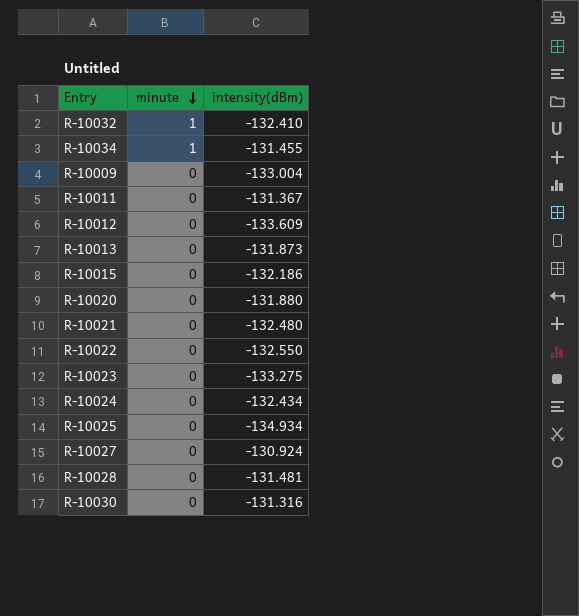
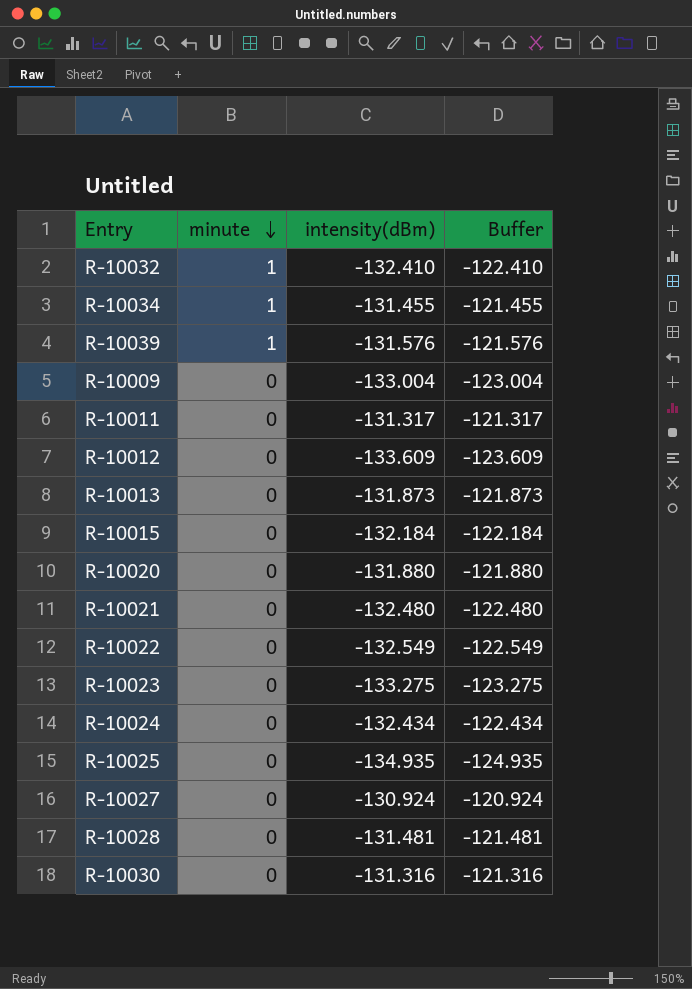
column Buffer | formula: none -> [intensity(dBm)] + 10
row R-10039: none -> 1 | -131.576 | -121.576
R-10011 | intensity(dBm): -131.367 -> -131.317
R-10015 | intensity(dBm): -132.186 -> -132.184
R-10022 | intensity(dBm): -132.550 -> -132.549
R-10025 | intensity(dBm): -134.934 -> -134.935

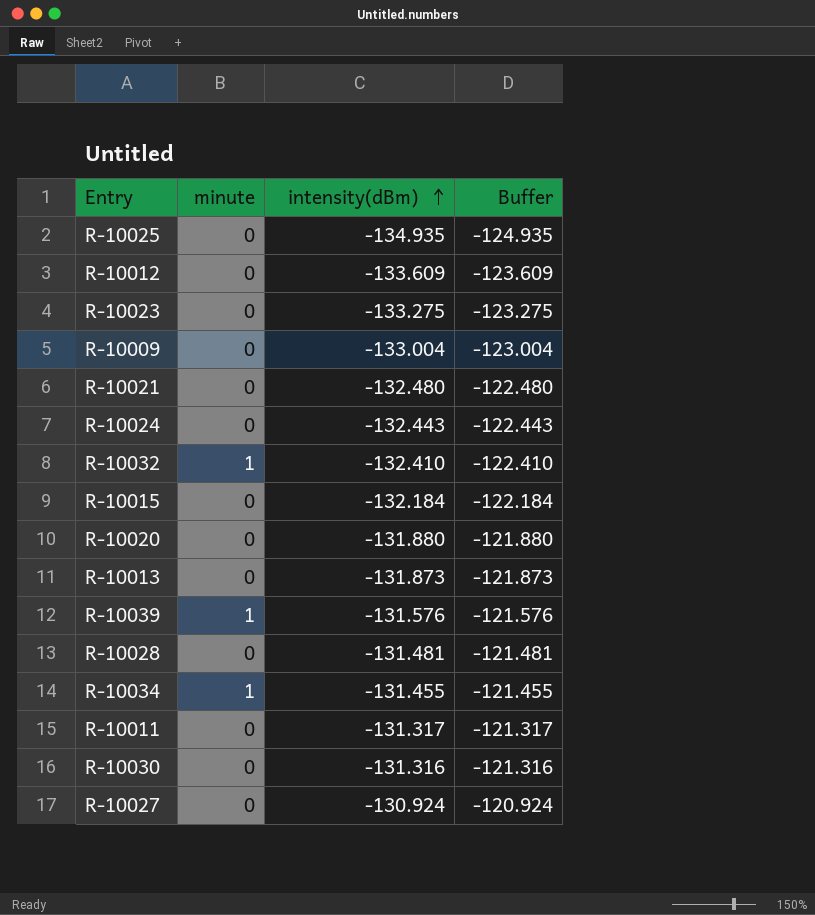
row order: minute descending -> intensity(dBm) ascending
row R-10022: 0 | -132.549 | -122.549 -> none
R-10024 | intensity(dBm): -132.434 -> -132.443
R-10024 | Buffer: -122.434 -> -122.443

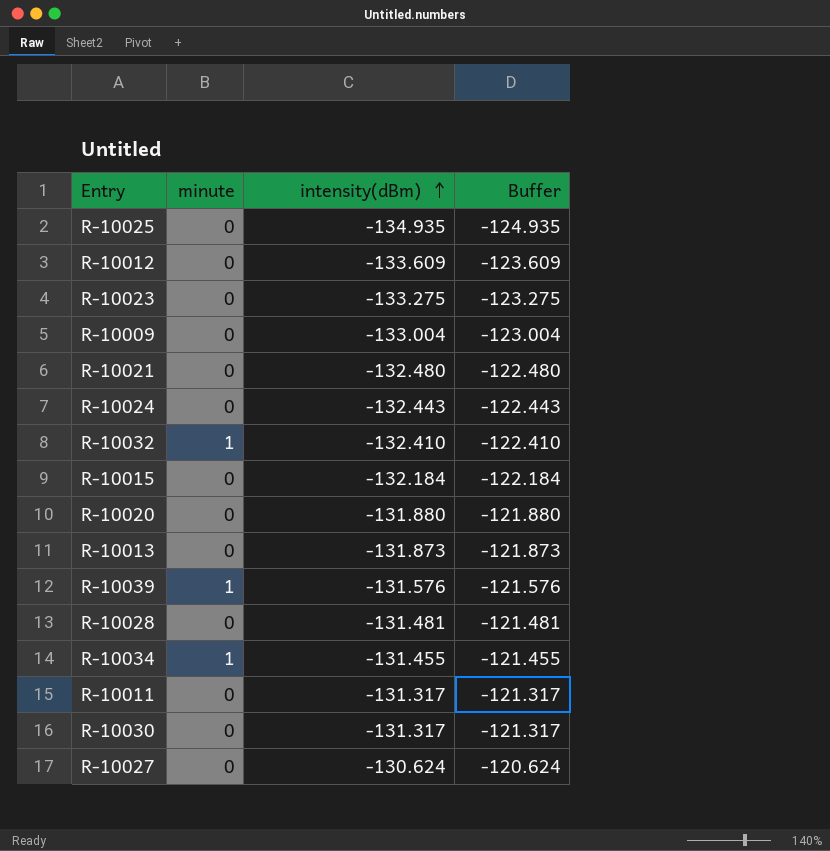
R-10030 | intensity(dBm): -131.316 -> -131.317
R-10030 | Buffer: -121.316 -> -121.317
R-10027 | intensity(dBm): -130.924 -> -130.624
R-10027 | Buffer: -120.924 -> -120.624

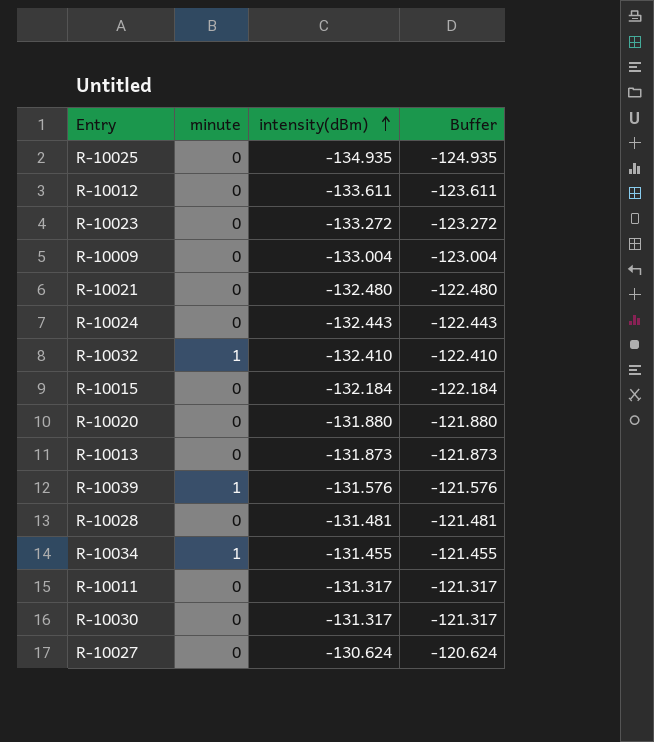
R-10012 | intensity(dBm): -133.609 -> -133.611
R-10012 | Buffer: -123.609 -> -123.611
R-10023 | intensity(dBm): -133.275 -> -133.272
R-10023 | Buffer: -123.275 -> -123.272

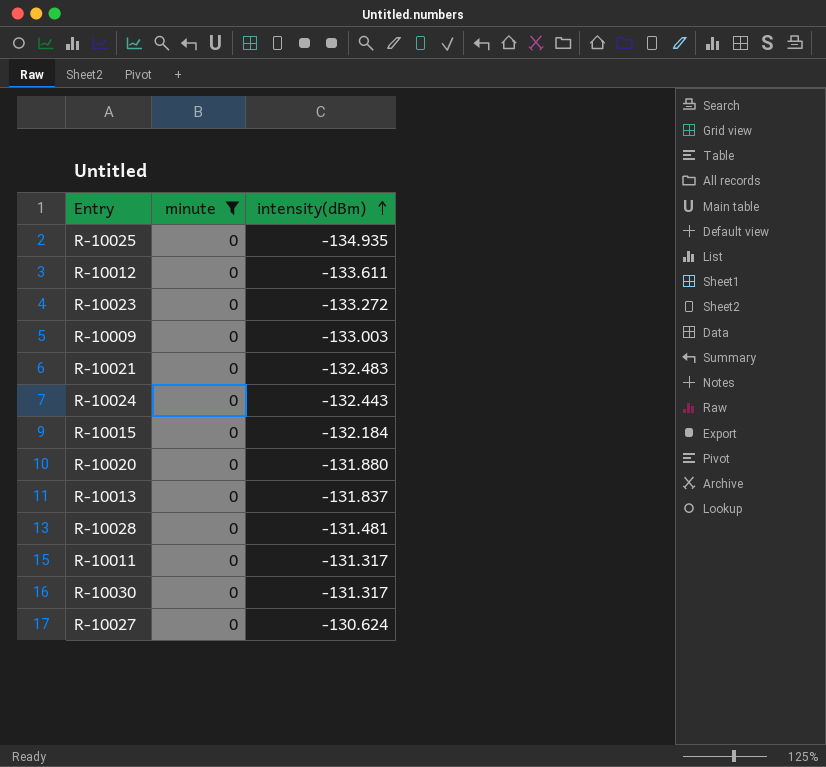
filter: none -> minute = 0
column Buffer | formula: [intensity(dBm)] + 10 -> none
R-10009 | intensity(dBm): -133.004 -> -133.003
R-10021 | intensity(dBm): -132.480 -> -132.483
R-10013 | intensity(dBm): -131.873 -> -131.837

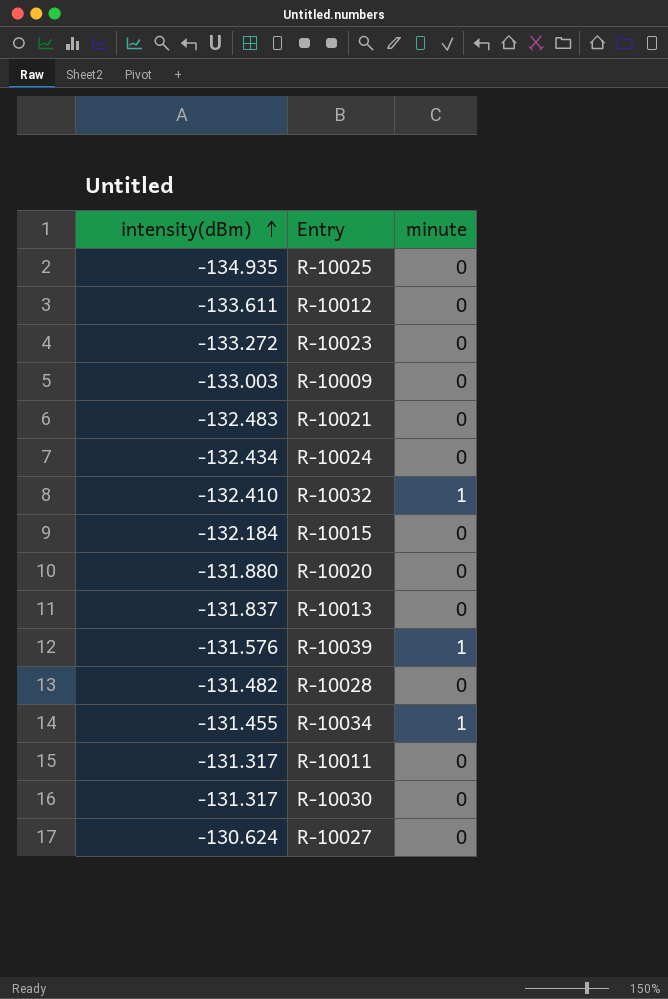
filter: minute = 0 -> none
column intensity(dBm) | position: 3 -> 1
R-10024 | intensity(dBm): -132.443 -> -132.434
R-10028 | intensity(dBm): -131.481 -> -131.482

